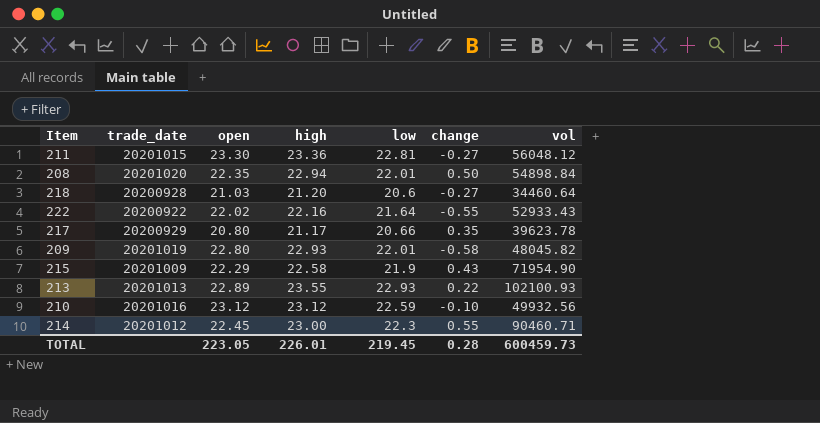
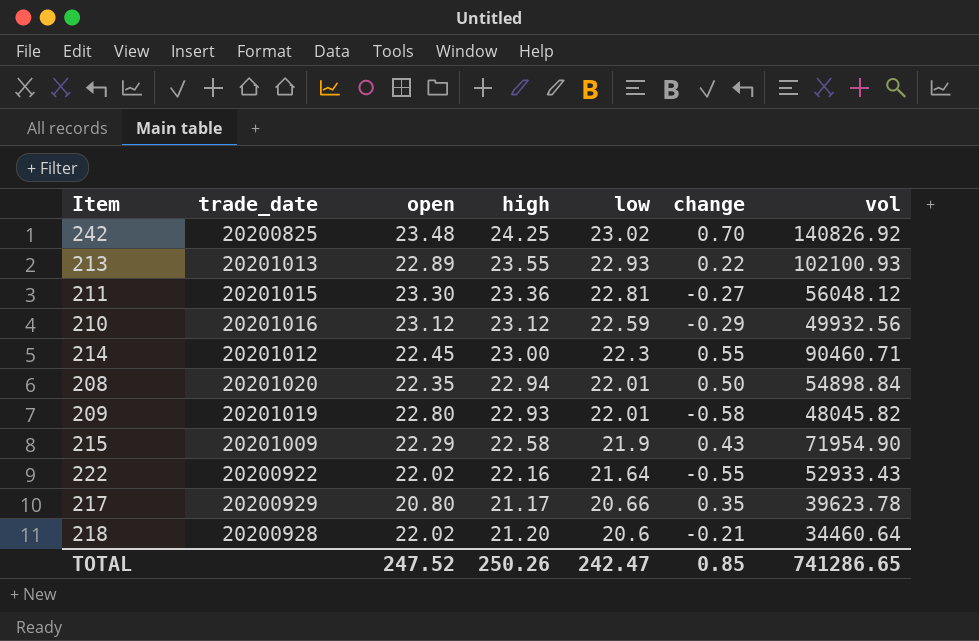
row order: none -> low descending
row 242: none -> 20200825 | 23.48 | 24.25 | 23.02 | 0.70 | 140826.92
210 | change: -0.10 -> -0.29
218 | open: 21.03 -> 22.02
218 | change: -0.27 -> -0.21
TOTAL | open: 223.05 -> 247.52
TOTAL | high: 226.01 -> 250.26
TOTAL | low: 219.45 -> 242.47
TOTAL | change: 0.28 -> 0.85
TOTAL | vol: 600459.73 -> 741286.65

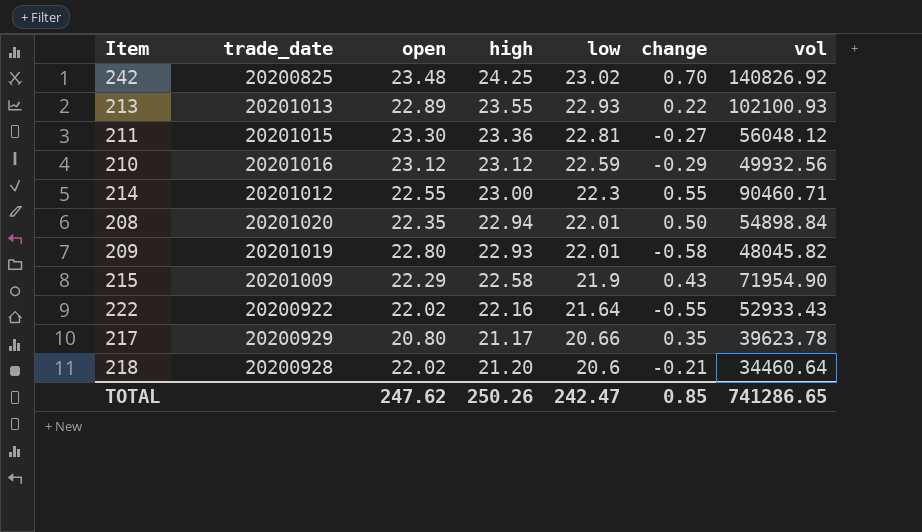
214 | open: 22.45 -> 22.55
TOTAL | open: 247.52 -> 247.62

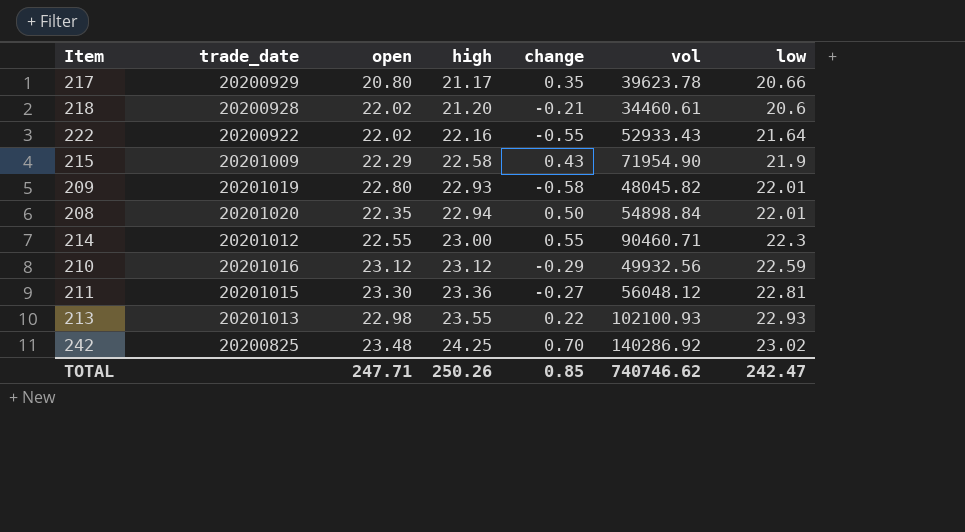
row order: low descending -> high ascending
column low | position: 5 -> 7
218 | vol: 34460.64 -> 34460.61
213 | open: 22.89 -> 22.98
242 | vol: 140826.92 -> 140286.92
TOTAL | open: 247.62 -> 247.71
TOTAL | vol: 741286.65 -> 740746.62

